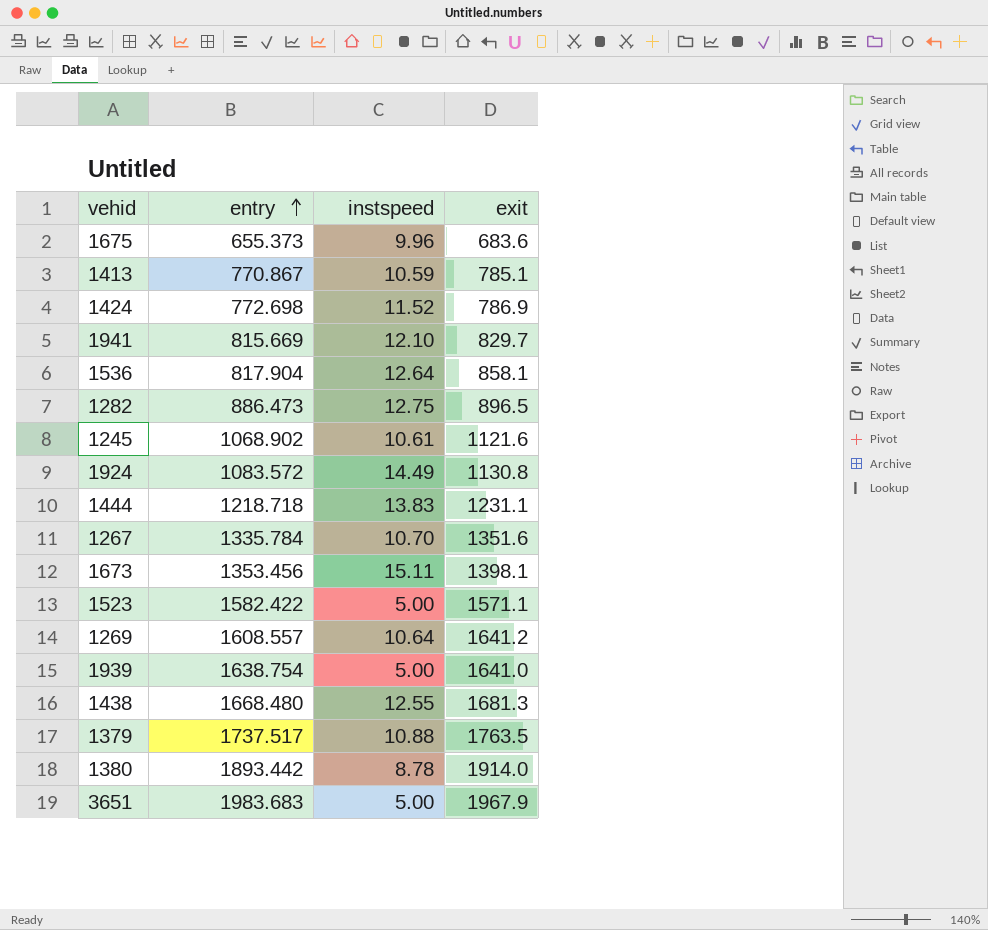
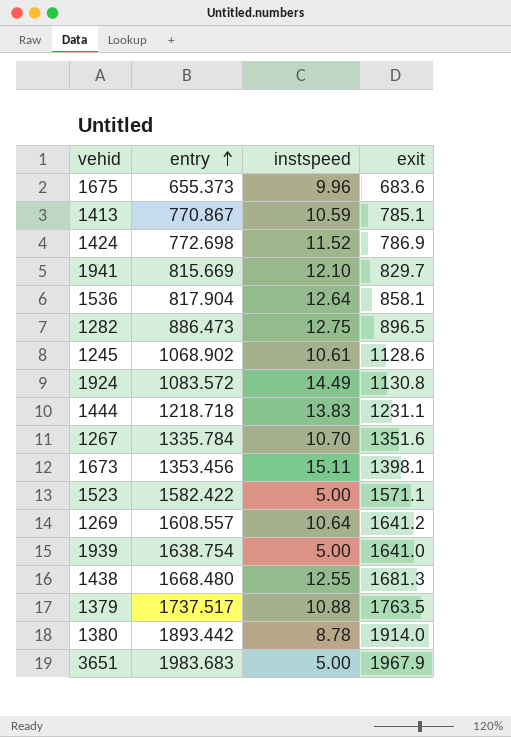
1245 | exit: 1121.6 -> 1128.6

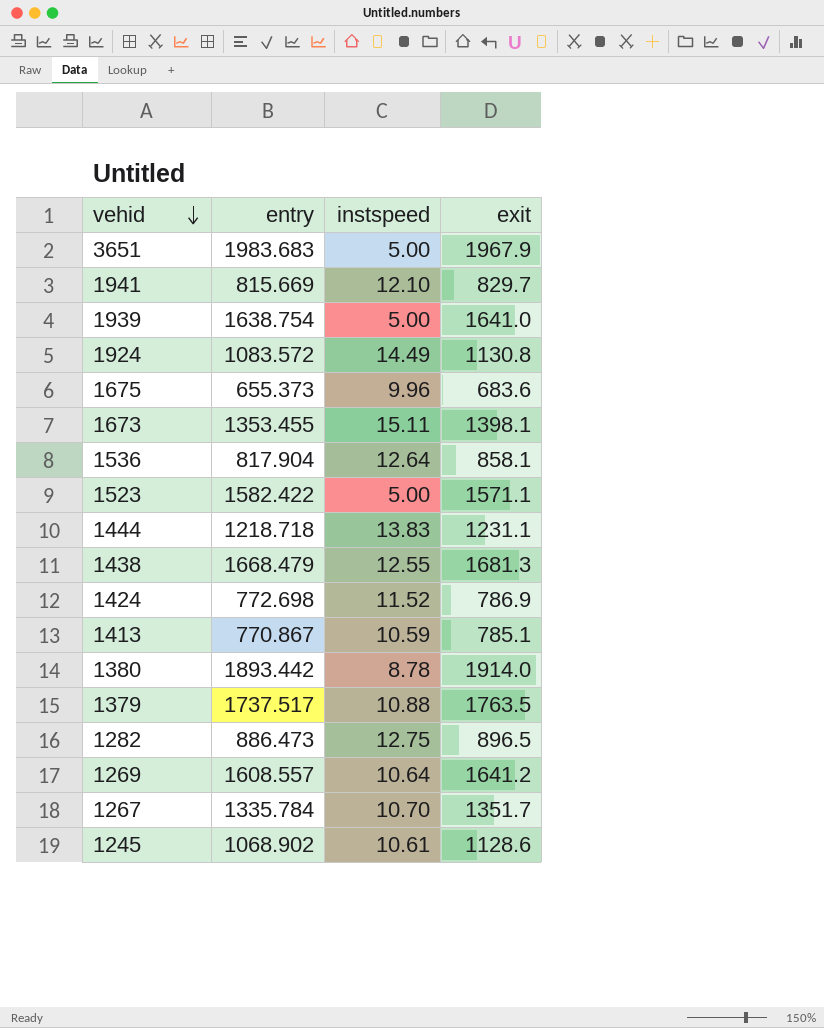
row order: entry ascending -> vehid descending
1673 | entry: 1353.456 -> 1353.455
1438 | entry: 1668.480 -> 1668.479
1267 | exit: 1351.6 -> 1351.7

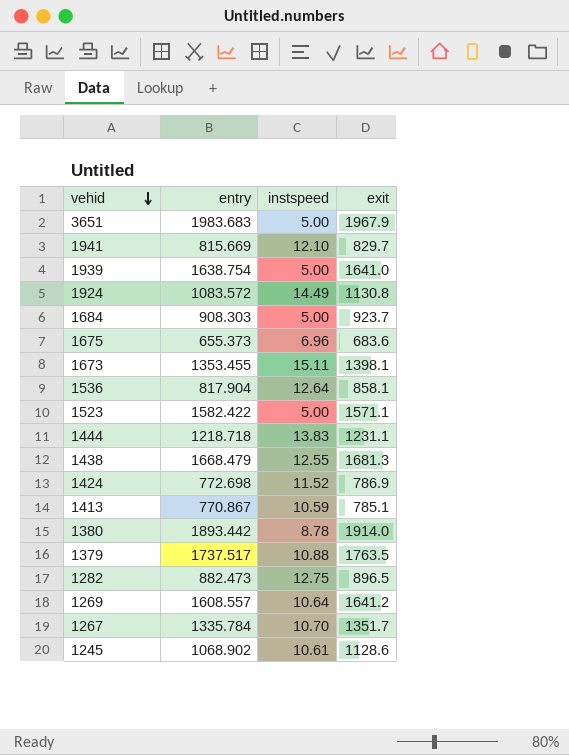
row 1684: none -> 908.303 | 5.00 | 923.7
1675 | instspeed: 9.96 -> 6.96
1282 | entry: 886.473 -> 882.473

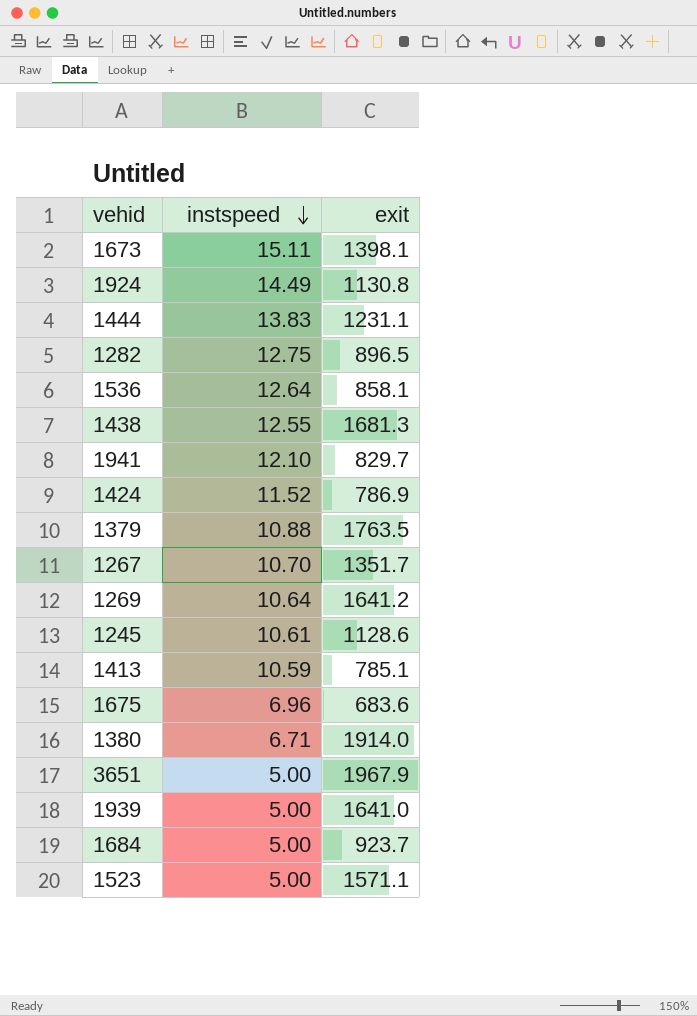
row order: vehid descending -> instspeed descending
column entry | position: 2 -> none
1380 | instspeed: 8.78 -> 6.71

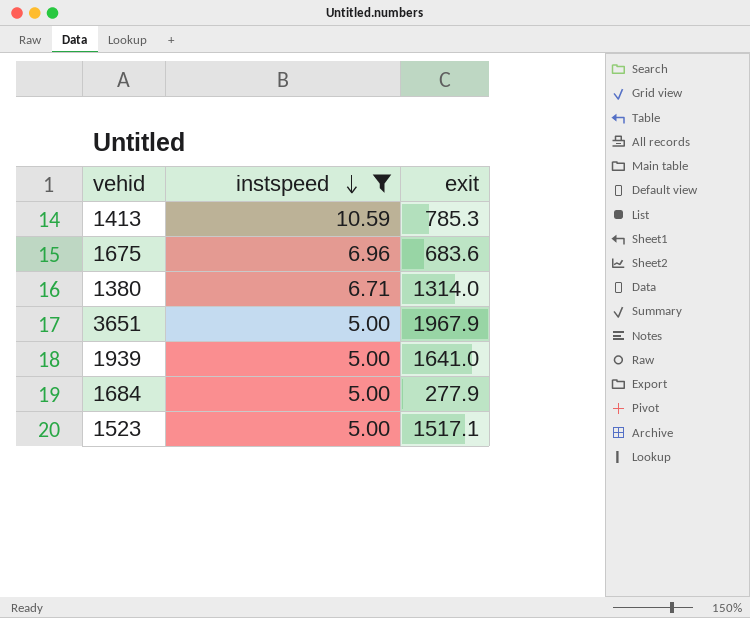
filter: none -> instspeed <= 10.59
1413 | exit: 785.1 -> 785.3
1380 | exit: 1914.0 -> 1314.0
1684 | exit: 923.7 -> 277.9
1523 | exit: 1571.1 -> 1517.1

